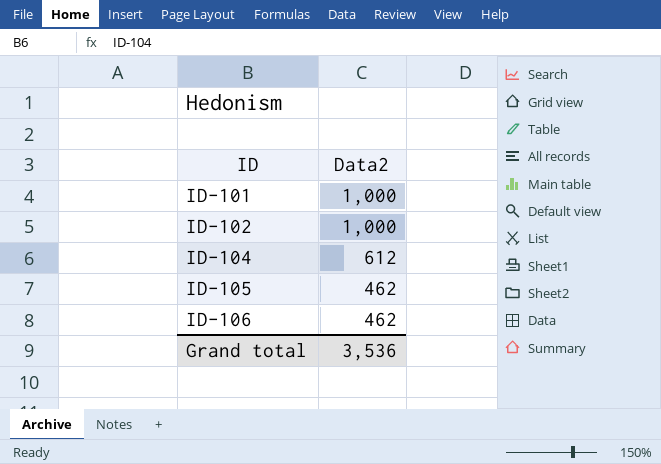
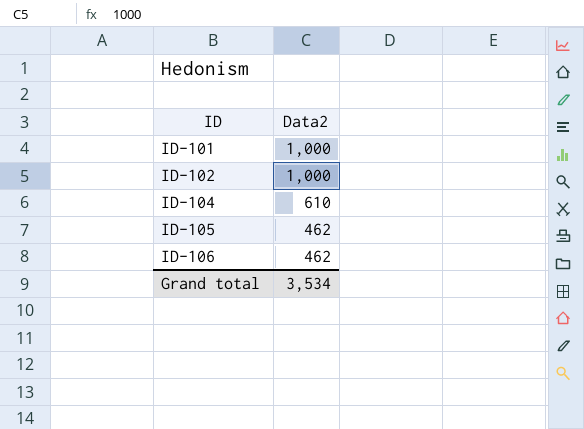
ID-104 | Data2: 612 -> 610
Grand total | Data2: 3,536 -> 3,534

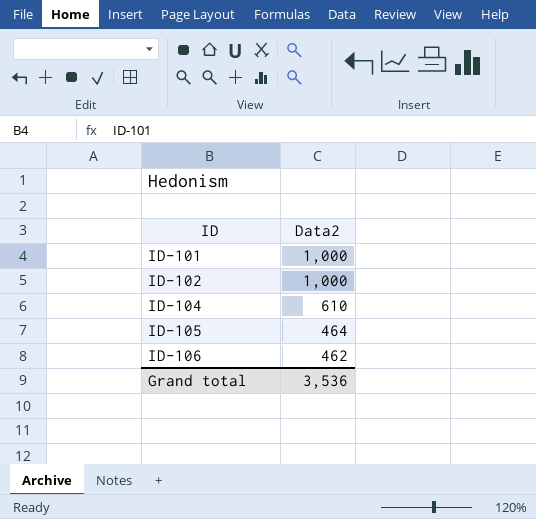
ID-105 | Data2: 462 -> 464
Grand total | Data2: 3,534 -> 3,536

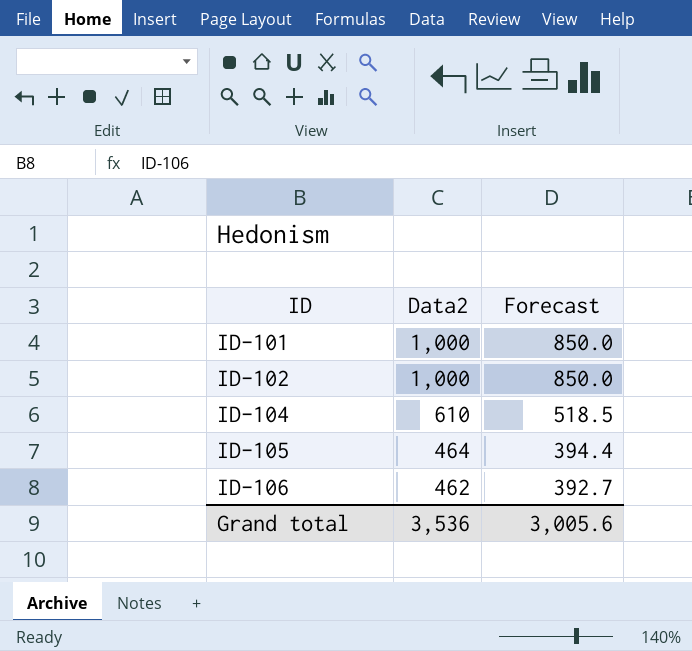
column Forecast | formula: none -> [Data2] * 0.85

